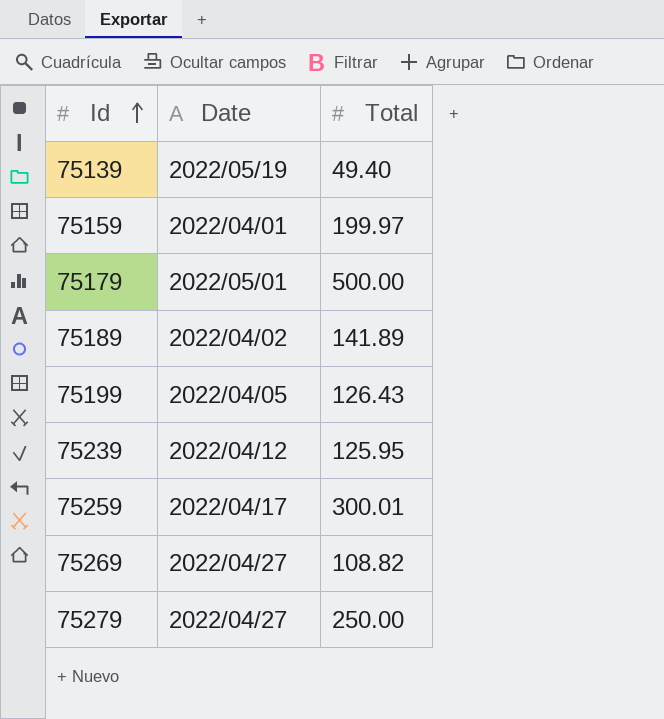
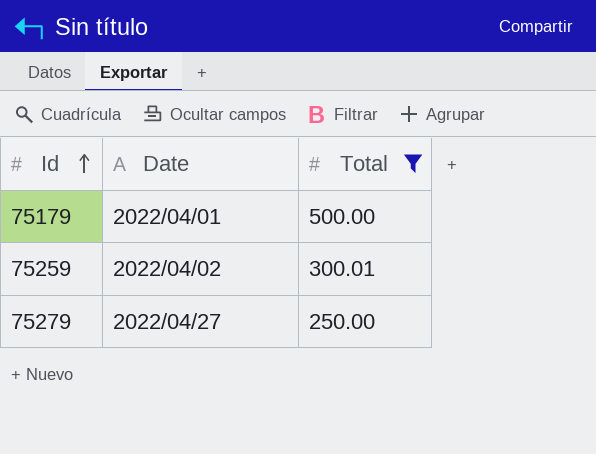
filter: none -> Total >= 250.00
75179 | Date: 2022/05/01 -> 2022/04/01
75259 | Date: 2022/04/17 -> 2022/04/02

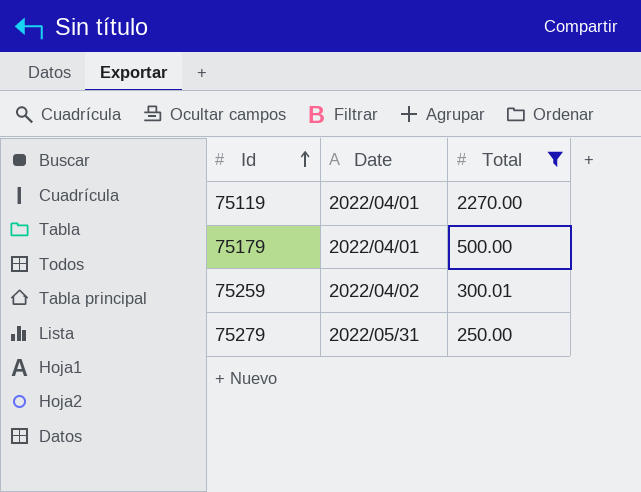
row 75119: none -> 2022/04/01 | 2270.00
75279 | Date: 2022/04/27 -> 2022/05/31

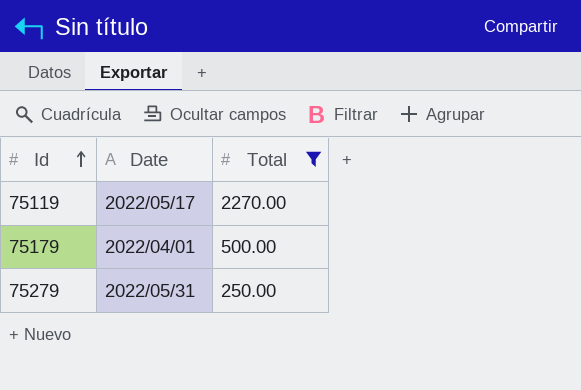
row 75259: 2022/04/02 | 300.01 -> none
75119 | Date: 2022/04/01 -> 2022/05/17

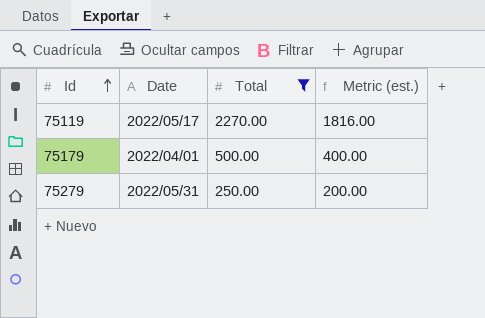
column Metric (est.) | formula: none -> [Total] * 0.8

